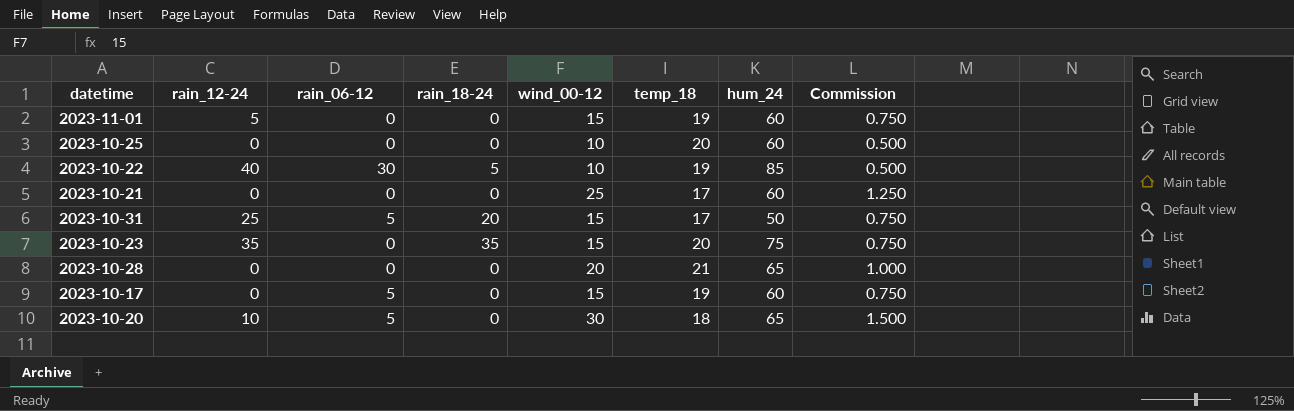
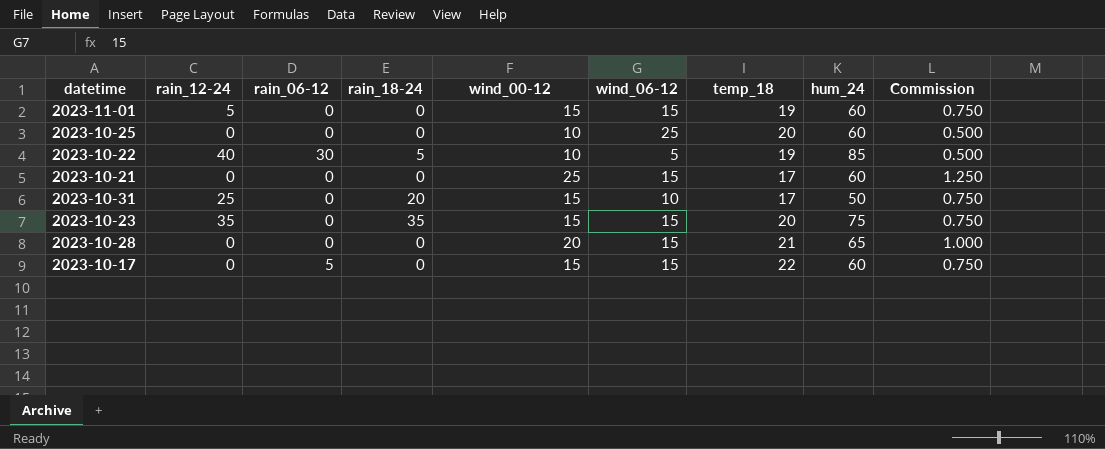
column wind_06-12 | position: none -> 6
row 2023-10-20: 10 | 5 | 0 | 30 | 18 | 65 | 1.500 -> none
2023-10-31 | rain_06-12: 5 -> 0
2023-10-17 | temp_18: 19 -> 22

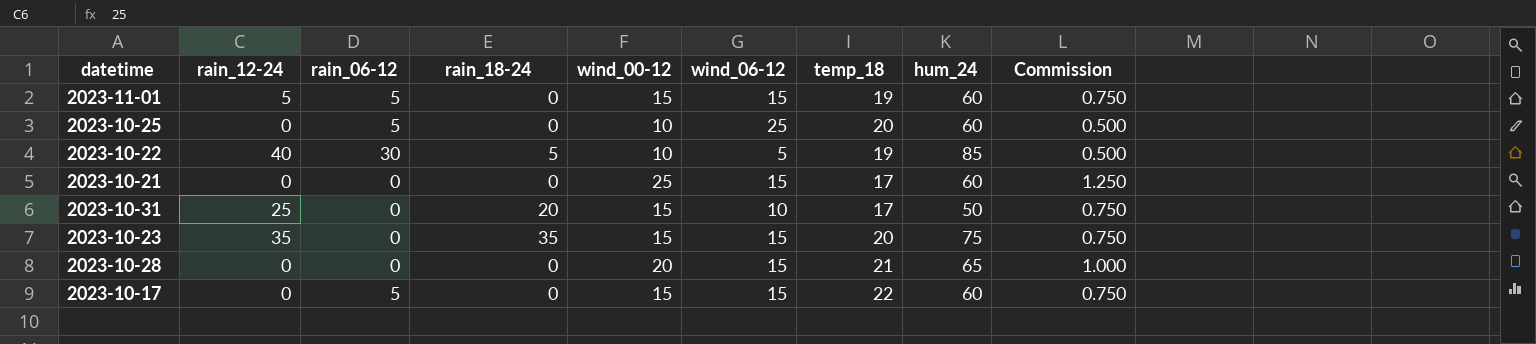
2023-11-01 | rain_06-12: 0 -> 5
2023-10-25 | rain_06-12: 0 -> 5

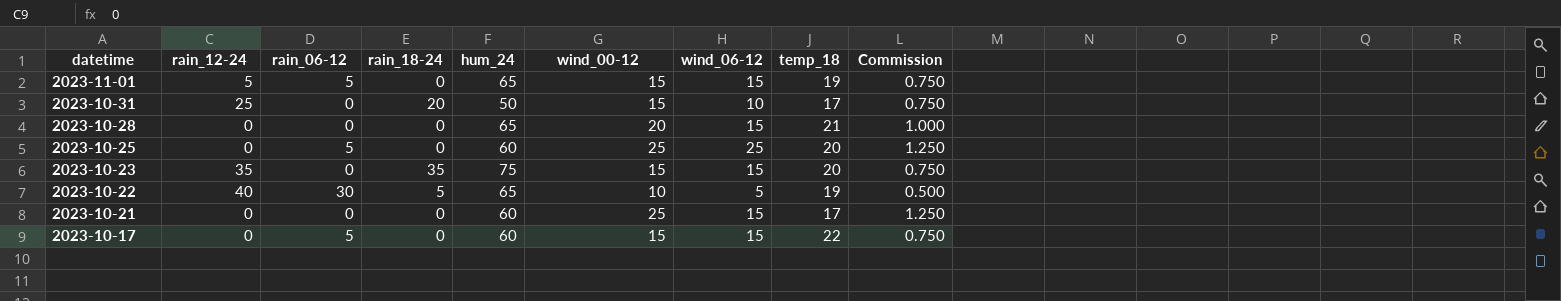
row order: none -> datetime descending
column hum_24 | position: 8 -> 5
2023-11-01 | hum_24: 60 -> 65
2023-10-25 | wind_00-12: 10 -> 25
2023-10-25 | Commission: 0.500 -> 1.250
2023-10-22 | hum_24: 85 -> 65

